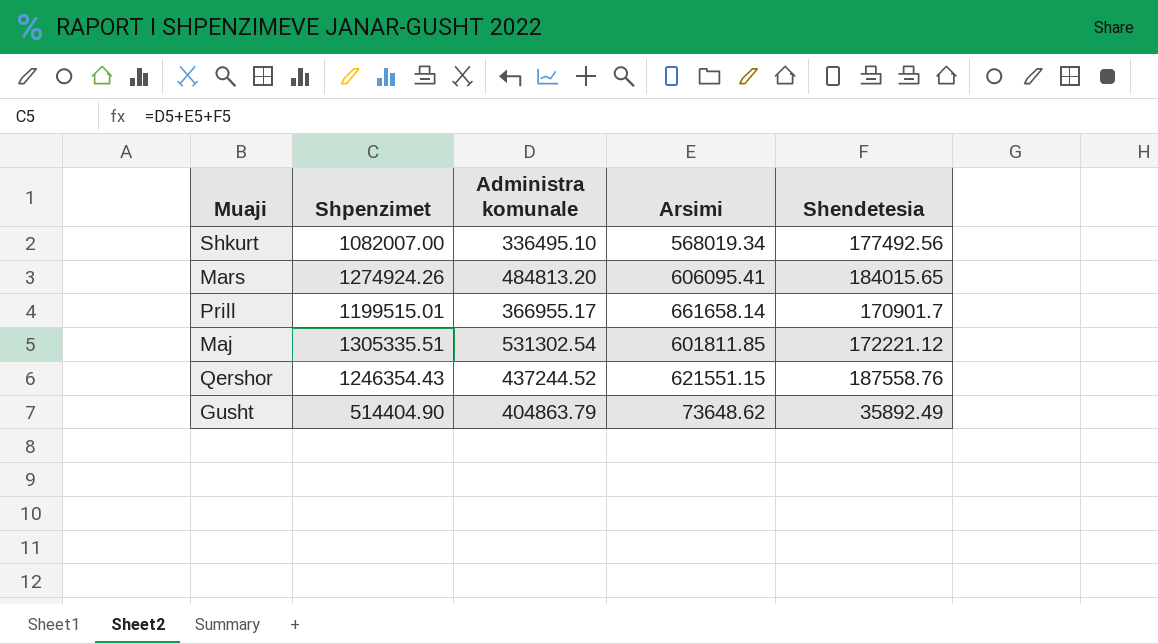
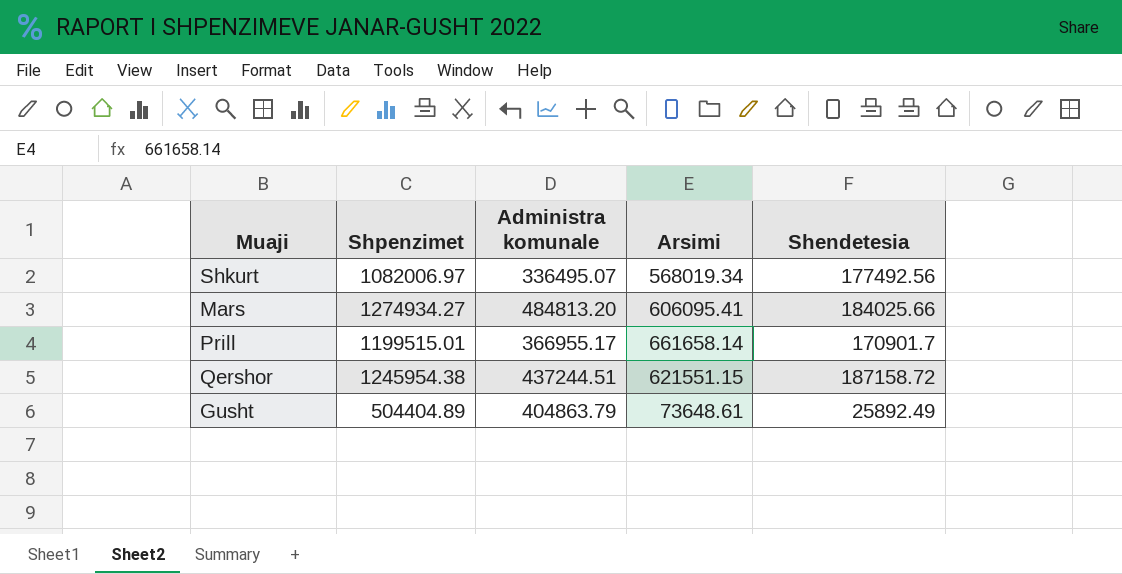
row Maj: 1305335.51 | 531302.54 | 601811.85 | 172221.12 -> none
Shkurt | Shpenzimet: 1082007.00 -> 1082006.97
Shkurt | Administra komunale: 336495.10 -> 336495.07
Mars | Shpenzimet: 1274924.26 -> 1274934.27
Mars | Shendetesia: 184015.65 -> 184025.66
Qershor | Shpenzimet: 1246354.43 -> 1245954.38
Qershor | Administra komunale: 437244.52 -> 437244.51
Qershor | Shendetesia: 187558.76 -> 187158.72
Gusht | Shpenzimet: 514404.90 -> 504404.89
Gusht | Arsimi: 73648.62 -> 73648.61
Gusht | Shendetesia: 35892.49 -> 25892.49

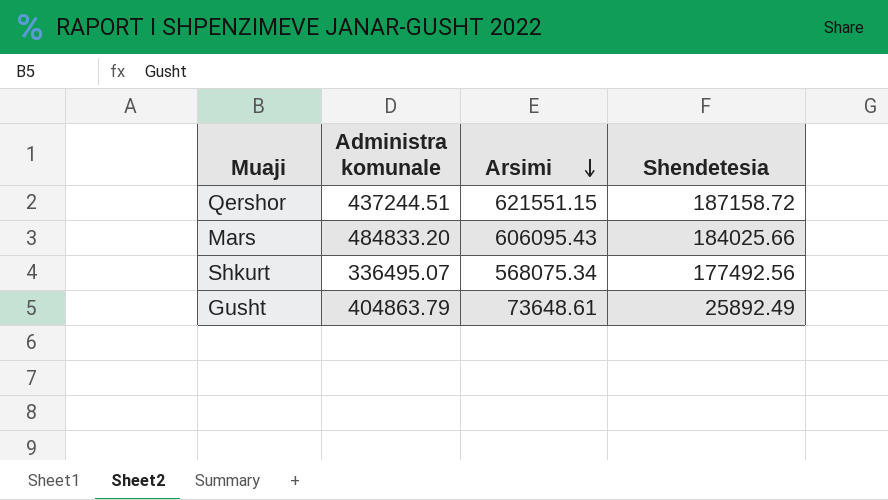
row order: none -> Arsimi descending
column Shpenzimet | formula: [Administra komunale] + [Arsimi] + [Shendetesia] -> none
row Prill: 1199515.01 | 366955.17 | 661658.14 | 170901.7 -> none
Mars | Administra komunale: 484813.20 -> 484833.20
Mars | Arsimi: 606095.41 -> 606095.43
Shkurt | Arsimi: 568019.34 -> 568075.34

